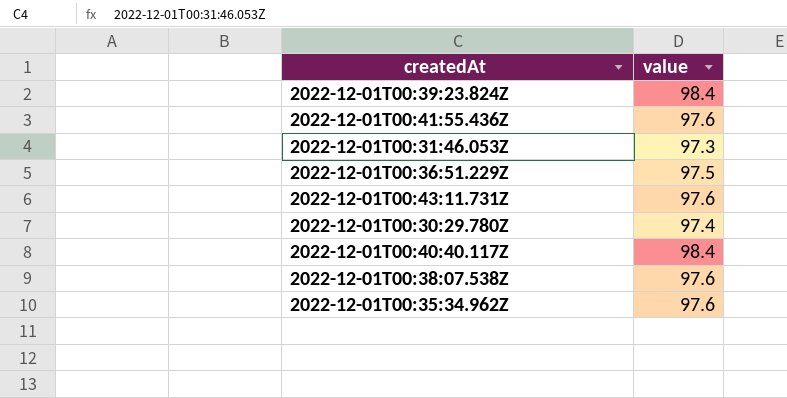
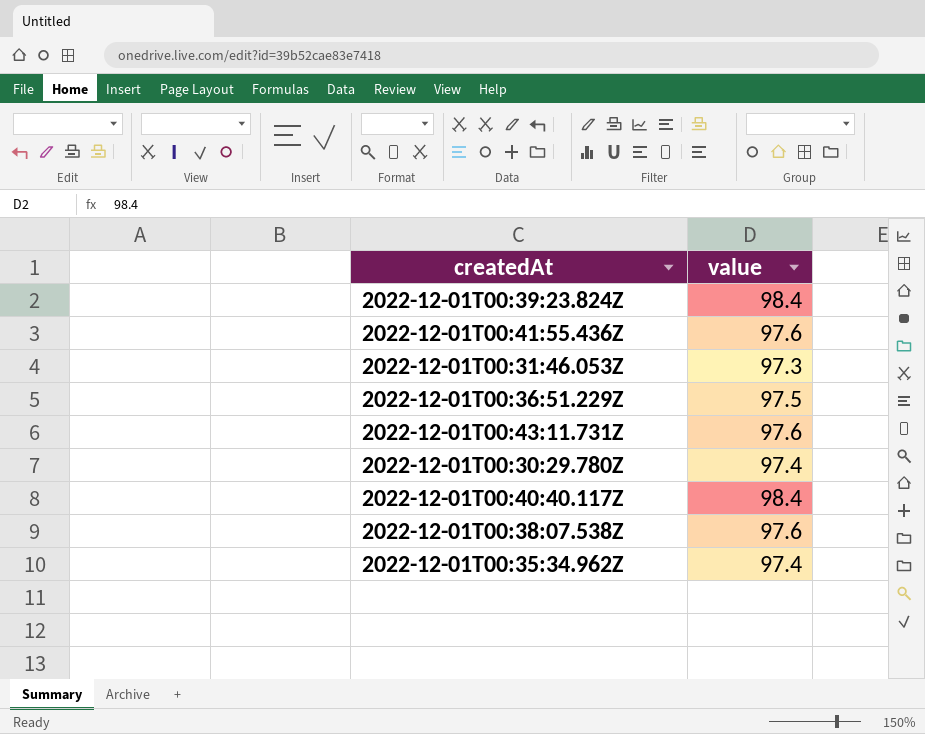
2022-12-01T00:35:34.962Z | value: 97.6 -> 97.4

